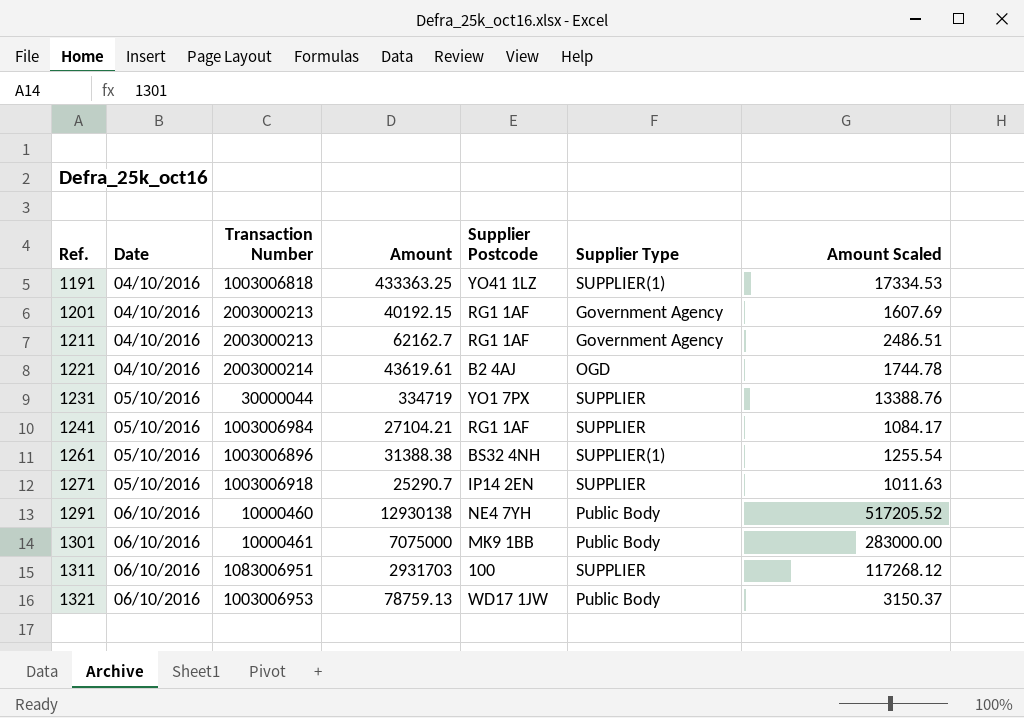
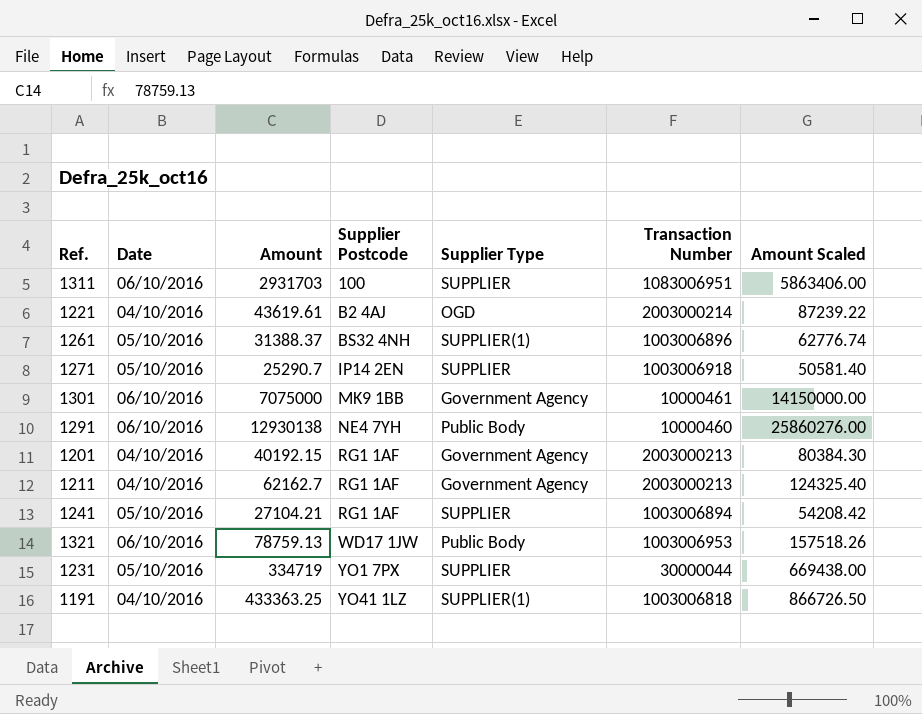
row order: Ref. ascending -> Supplier Postcode ascending
column Transaction Number | position: 3 -> 6
column Amount Scaled | formula: [Amount] * 0.04 -> [Amount] * 2
1261 | Amount: 31388.38 -> 31388.37
1301 | Supplier Type: Public Body -> Government Agency
1241 | Transaction Number: 1003006984 -> 1003006894

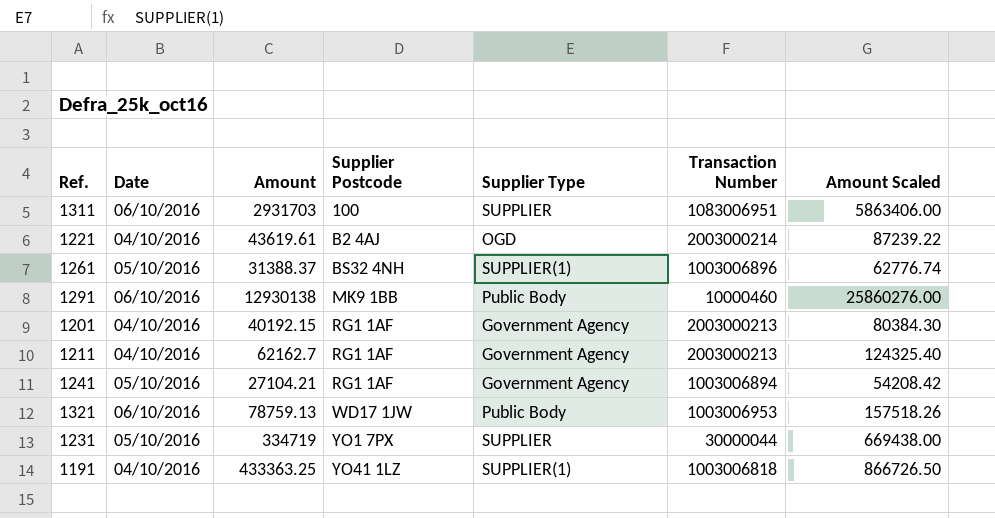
row 1271: 05/10/2016 | 25290.7 | IP14 2EN | SUPPLIER | 1003006918 | 50581.40 -> none
row 1301: 06/10/2016 | 7075000 | MK9 1BB | Government Agency | 10000461 | 14150000.00 -> none
1291 | Supplier Postcode: NE4 7YH -> MK9 1BB
1241 | Supplier Type: SUPPLIER -> Government Agency

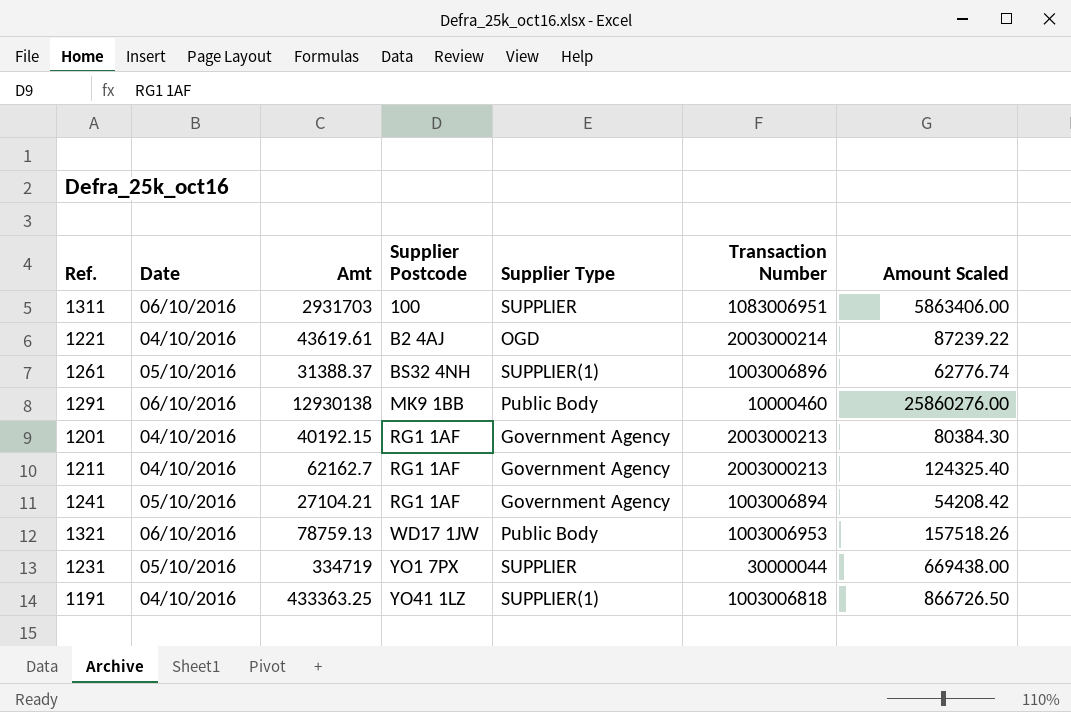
column name: Amount -> Amt

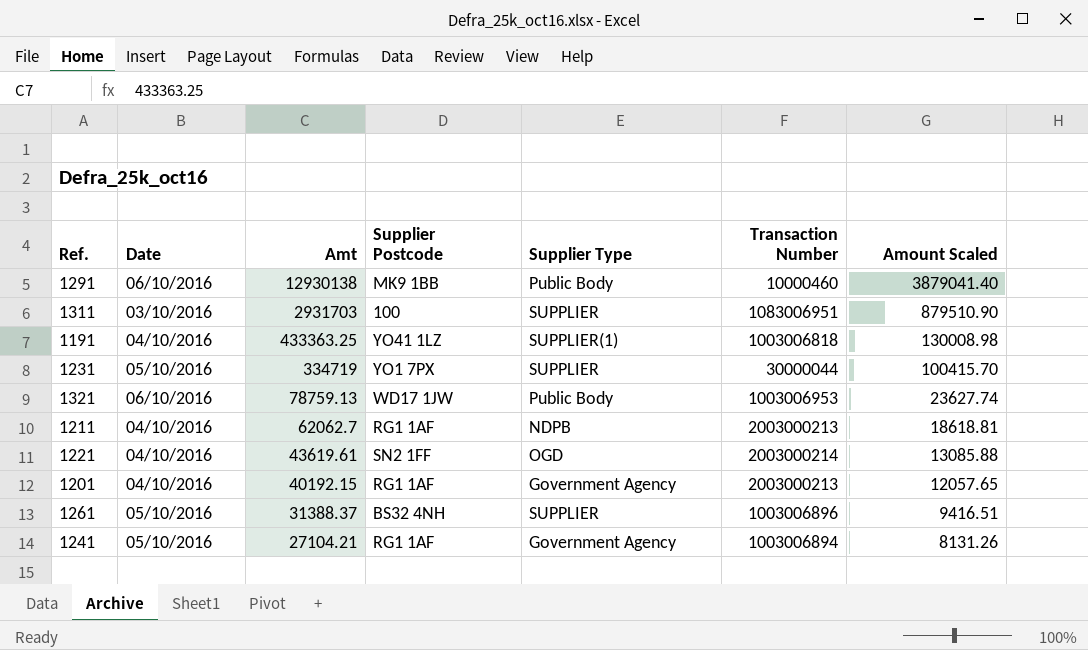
row order: Supplier Postcode ascending -> Amt descending
column Amount Scaled | formula: [Amt] * 2 -> [Amt] * 0.3
1311 | Date: 06/10/2016 -> 03/10/2016
1211 | Amt: 62162.7 -> 62062.7
1211 | Supplier Type: Government Agency -> NDPB
1221 | Supplier Postcode: B2 4AJ -> SN2 1FF
1261 | Supplier Type: SUPPLIER(1) -> SUPPLIER

